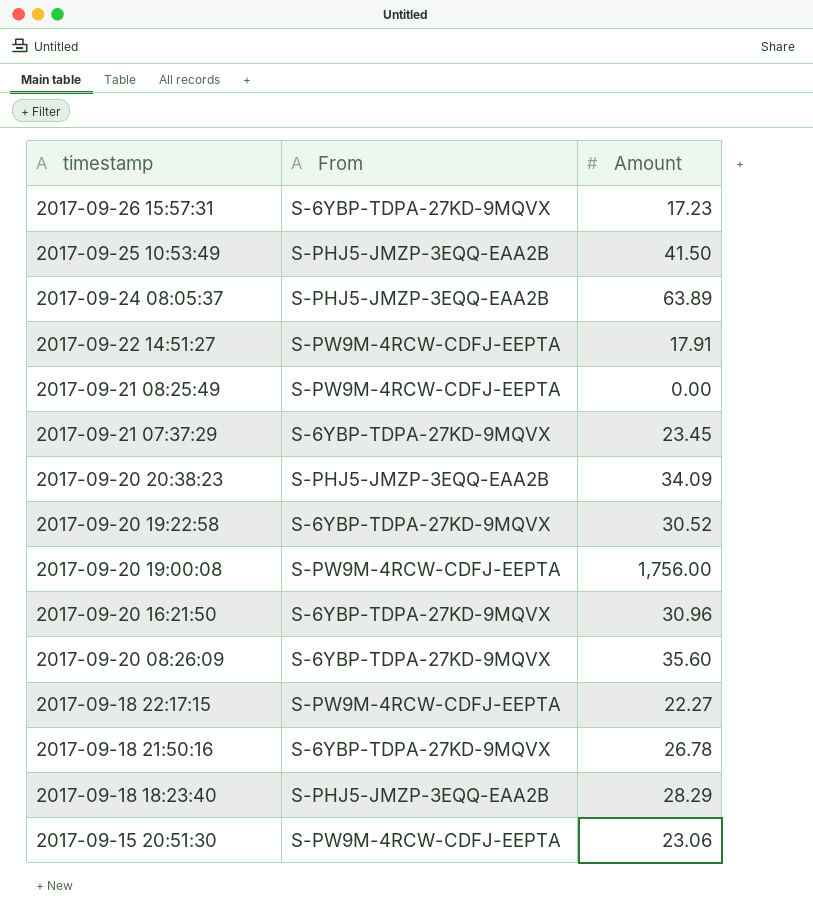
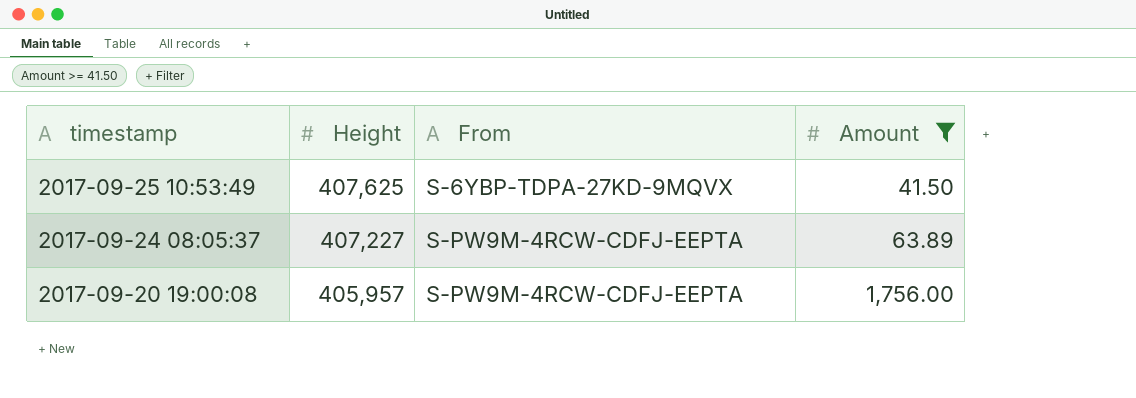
filter: none -> Amount >= 41.50
column Height | position: none -> 2
2017-09-25 10:53:49 | From: S-PHJ5-JMZP-3EQQ-EAA2B -> S-6YBP-TDPA-27KD-9MQVX
2017-09-24 08:05:37 | From: S-PHJ5-JMZP-3EQQ-EAA2B -> S-PW9M-4RCW-CDFJ-EEPTA

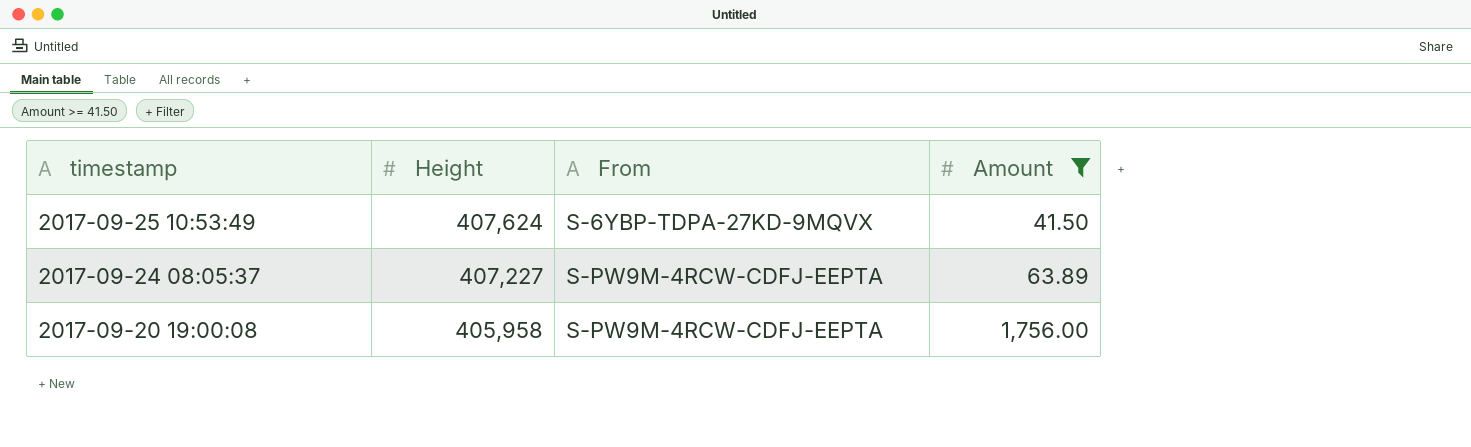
2017-09-25 10:53:49 | Height: 407,625 -> 407,624
2017-09-20 19:00:08 | Height: 405,957 -> 405,958

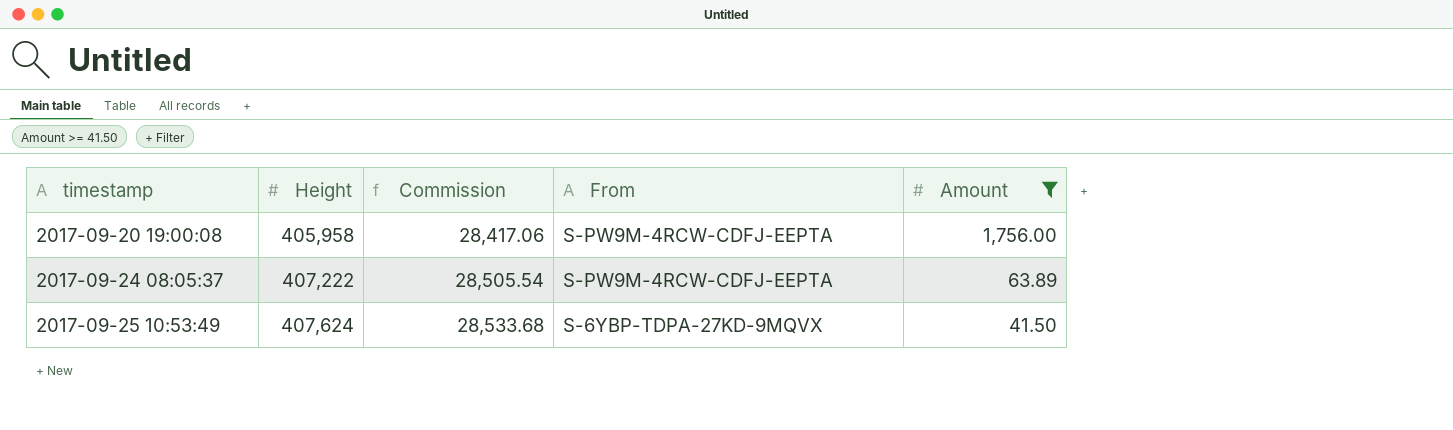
row order: timestamp descending -> timestamp ascending
column Commission | formula: none -> [Height] * 0.07
2017-09-24 08:05:37 | Height: 407,227 -> 407,222

